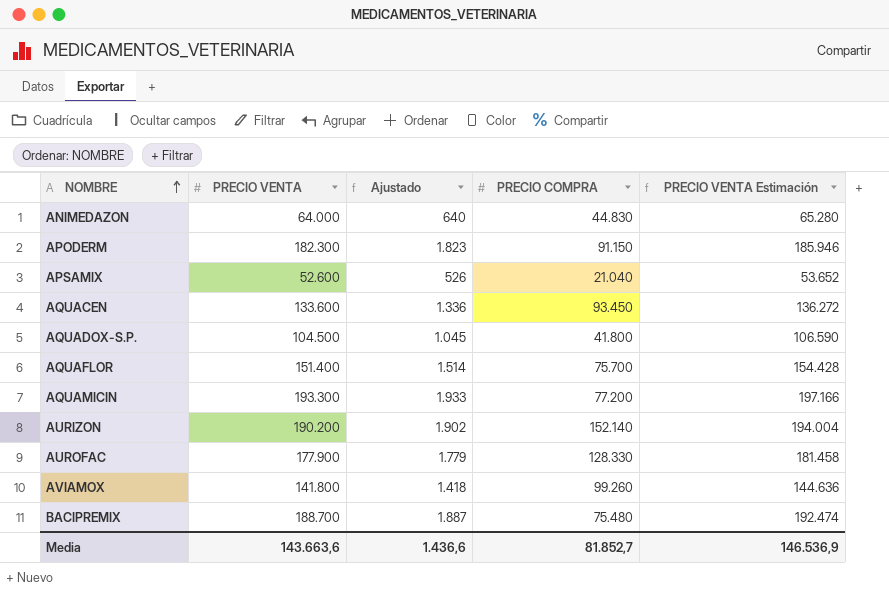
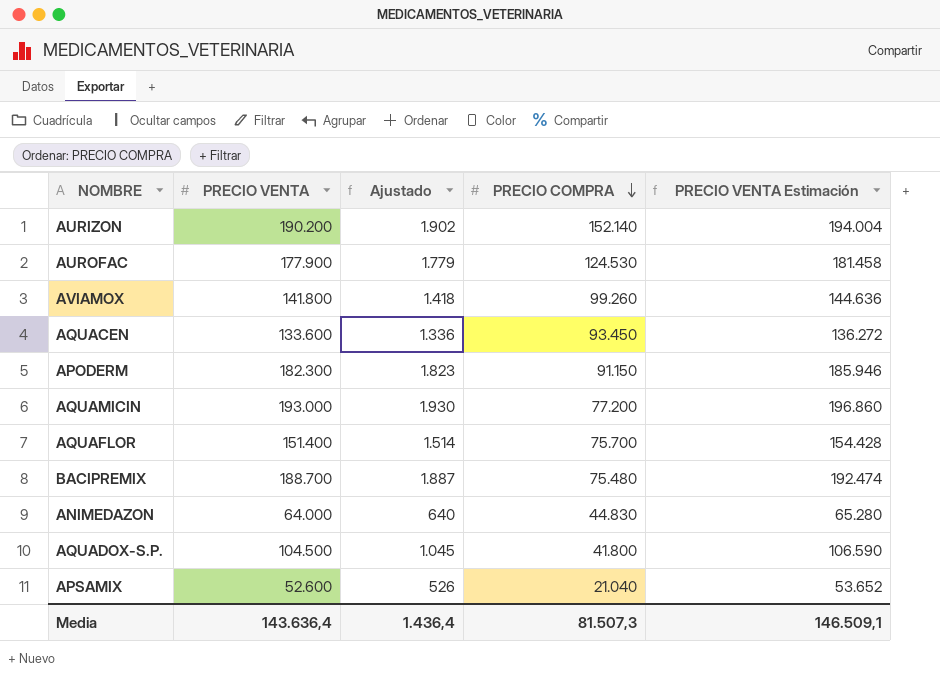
row order: NOMBRE ascending -> PRECIO COMPRA descending
AUROFAC | PRECIO COMPRA: 128.330 -> 124.530
AQUAMICIN | PRECIO VENTA: 193.300 -> 193.000
AQUAMICIN | Ajustado: 1.933 -> 1.930
AQUAMICIN | PRECIO VENTA Estimación: 197.166 -> 196.860
Media | PRECIO VENTA: 143.663,6 -> 143.636,4
Media | Ajustado: 1.436,6 -> 1.436,4
Media | PRECIO COMPRA: 81.852,7 -> 81.507,3
Media | PRECIO VENTA Estimación: 146.536,9 -> 146.509,1

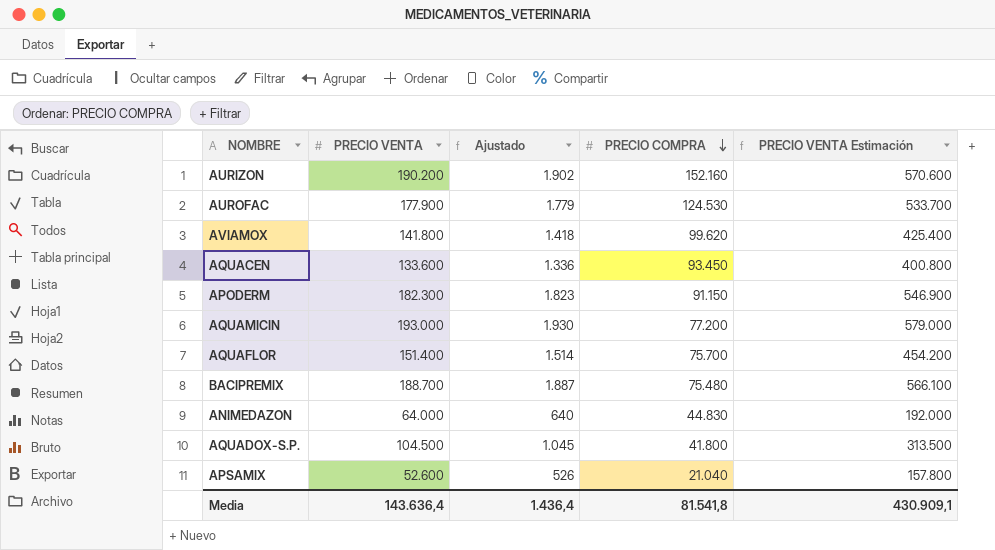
column PRECIO VENTA Estimación | formula: [PRECIO VENTA] * 1,02 -> [PRECIO VENTA] * 3
AURIZON | PRECIO COMPRA: 152.140 -> 152.160
AVIAMOX | PRECIO COMPRA: 99.260 -> 99.620
Media | PRECIO COMPRA: 81.507,3 -> 81.541,8
Media | PRECIO VENTA Estimación: 146.509,1 -> 430.909,1

